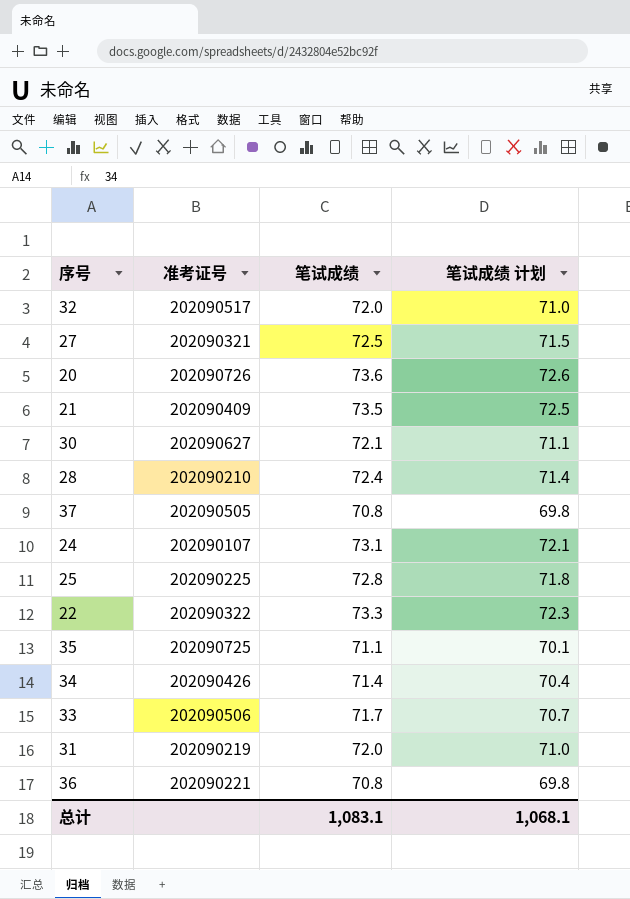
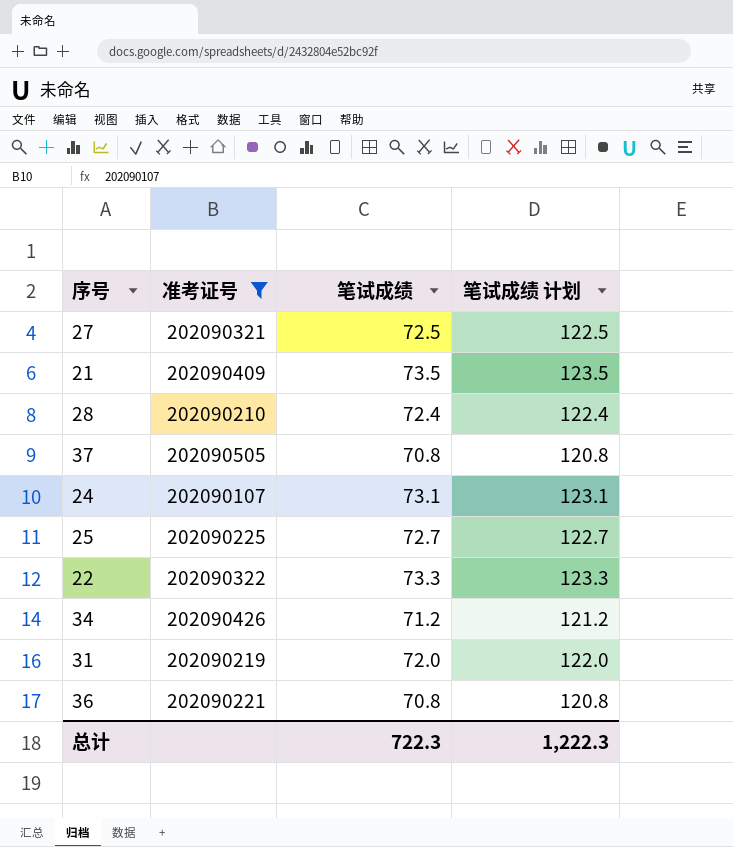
filter: none -> 准考证号 <= 202090505
column 笔试成绩 计划 | formula: [笔试成绩] - 1 -> [笔试成绩] + 50
25 | 笔试成绩: 72.8 -> 72.7
34 | 笔试成绩: 71.4 -> 71.2
总计 | 笔试成绩: 1,083.1 -> 722.3
总计 | 笔试成绩 计划: 1,068.1 -> 1,222.3

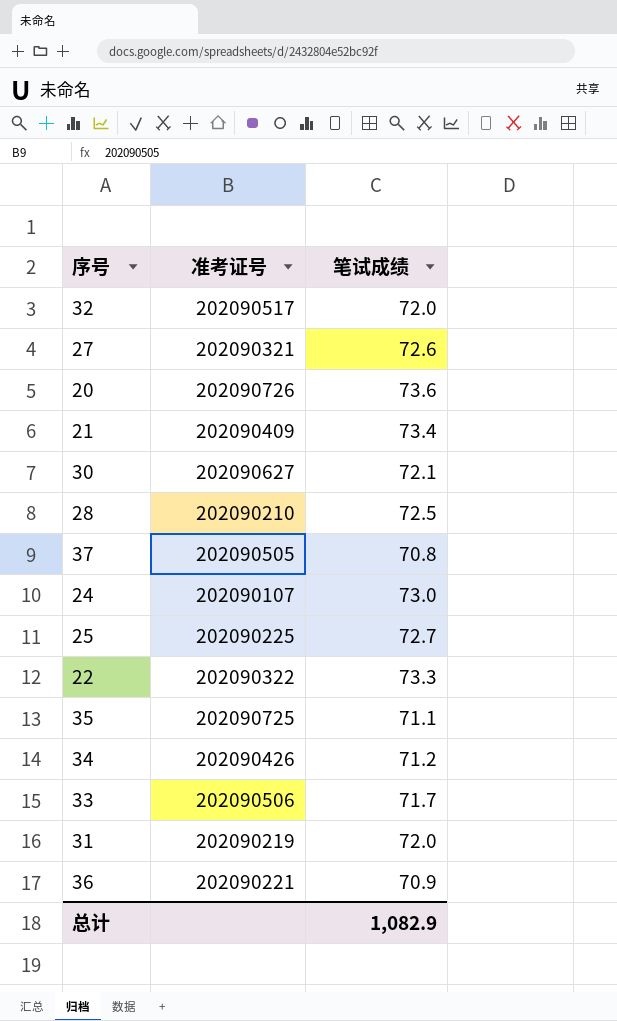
filter: 准考证号 <= 202090505 -> none
column 笔试成绩 计划 | formula: [笔试成绩] + 50 -> none
27 | 笔试成绩: 72.5 -> 72.6
21 | 笔试成绩: 73.5 -> 73.4
28 | 笔试成绩: 72.4 -> 72.5
24 | 笔试成绩: 73.1 -> 73.0
36 | 笔试成绩: 70.8 -> 70.9
总计 | 笔试成绩: 722.3 -> 1,082.9

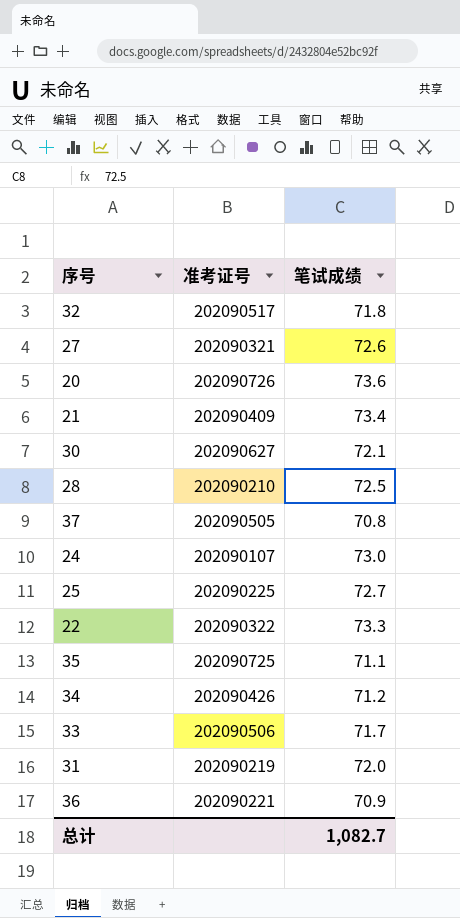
32 | 笔试成绩: 72.0 -> 71.8
总计 | 笔试成绩: 1,082.9 -> 1,082.7

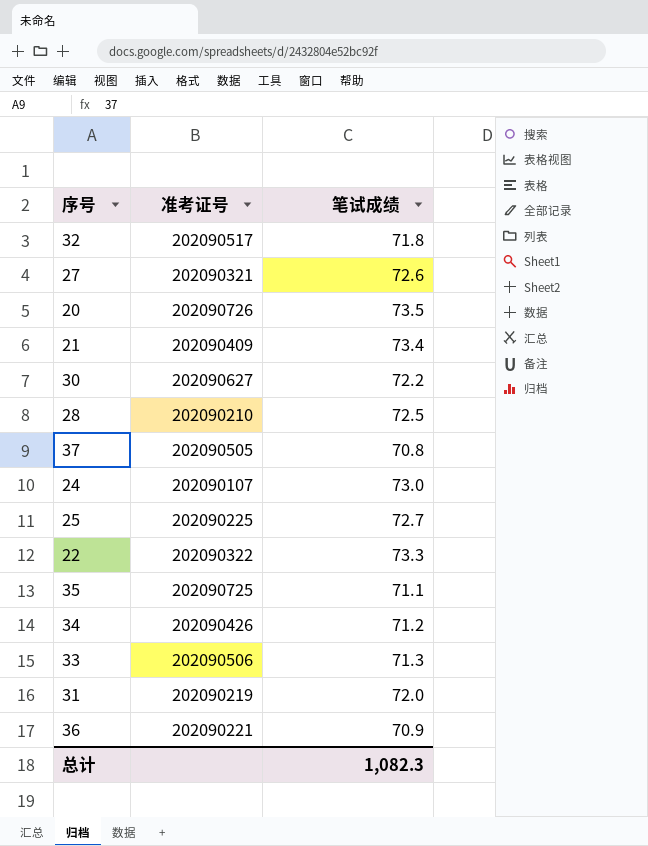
20 | 笔试成绩: 73.6 -> 73.5
30 | 笔试成绩: 72.1 -> 72.2
33 | 笔试成绩: 71.7 -> 71.3
总计 | 笔试成绩: 1,082.7 -> 1,082.3

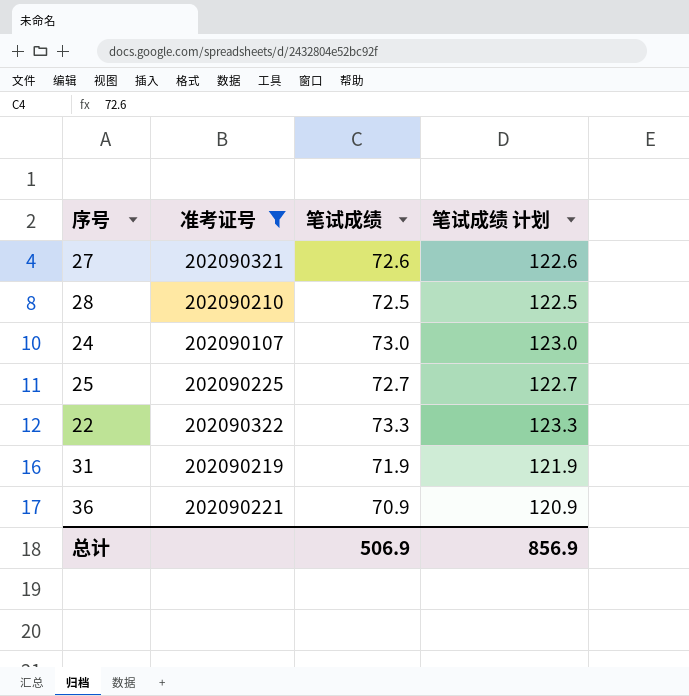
filter: none -> 准考证号 <= 202090322
column 笔试成绩 计划 | formula: none -> [笔试成绩] + 50
31 | 笔试成绩: 72.0 -> 71.9
总计 | 笔试成绩: 1,082.3 -> 506.9

